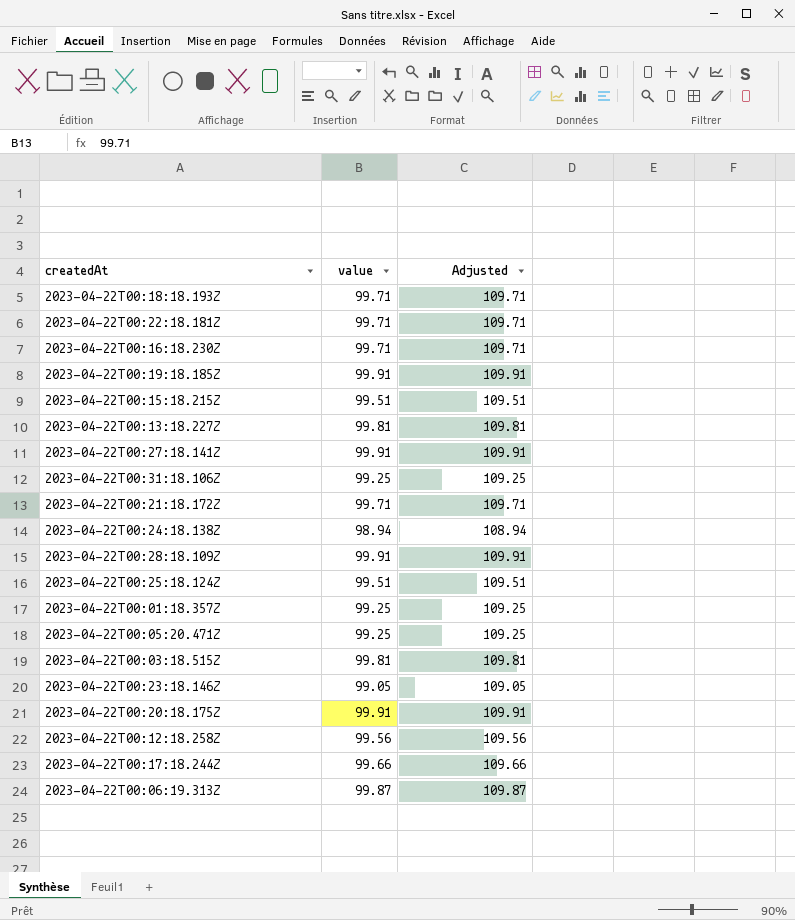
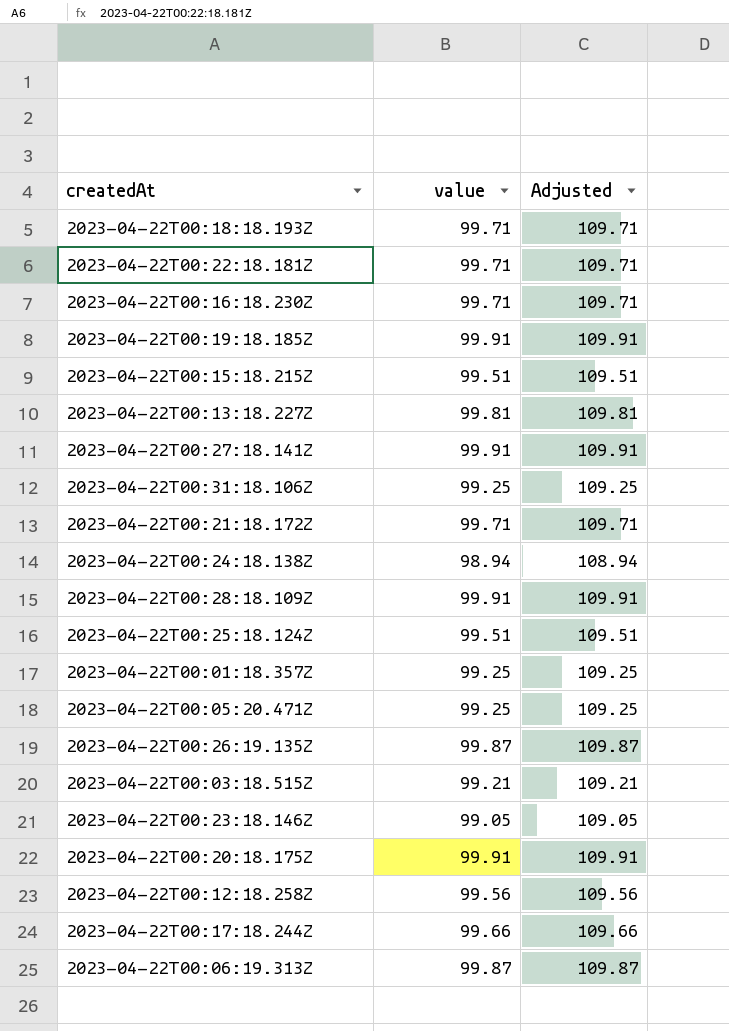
row 2023-04-22T00:26:19.135Z: none -> 99.87 | 109.87
2023-04-22T00:03:18.515Z | value: 99.81 -> 99.21
2023-04-22T00:03:18.515Z | Adjusted: 109.81 -> 109.21

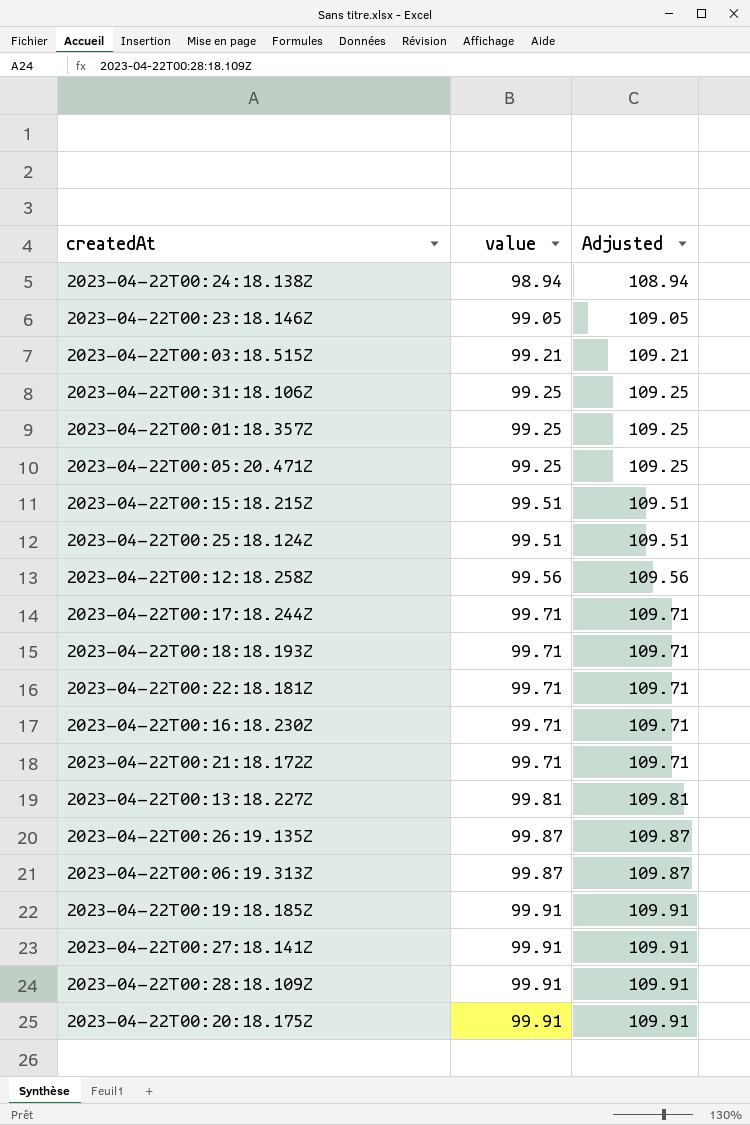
row order: none -> value ascending
2023-04-22T00:17:18.244Z | value: 99.66 -> 99.71
2023-04-22T00:17:18.244Z | Adjusted: 109.66 -> 109.71

